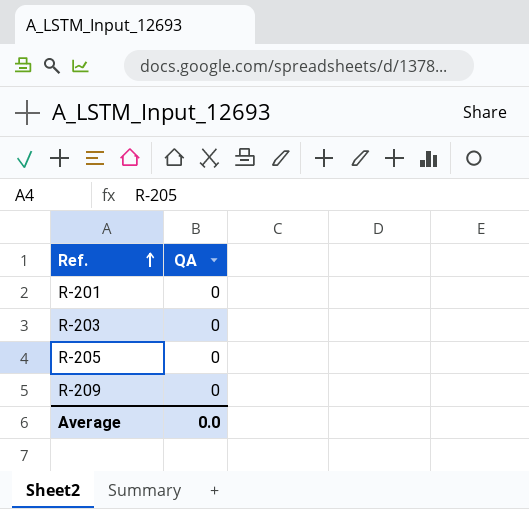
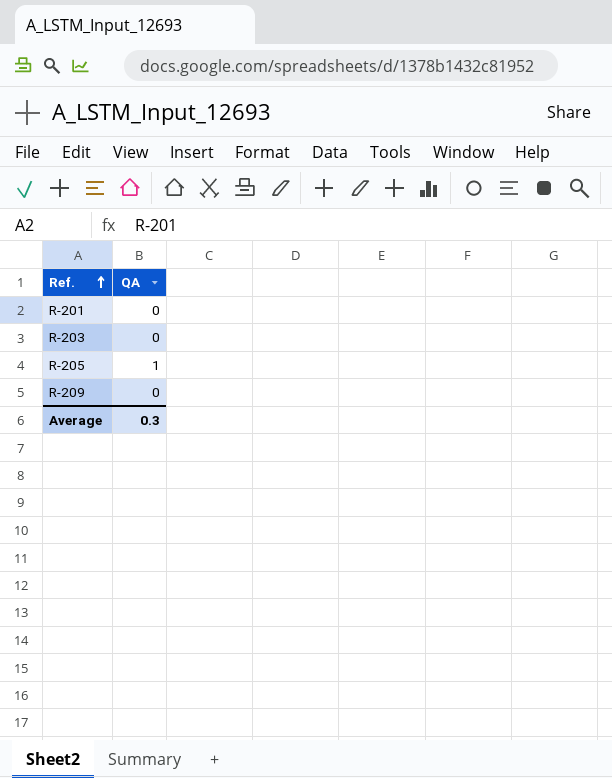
R-205 | QA: 0 -> 1
Average | QA: 0.0 -> 0.3

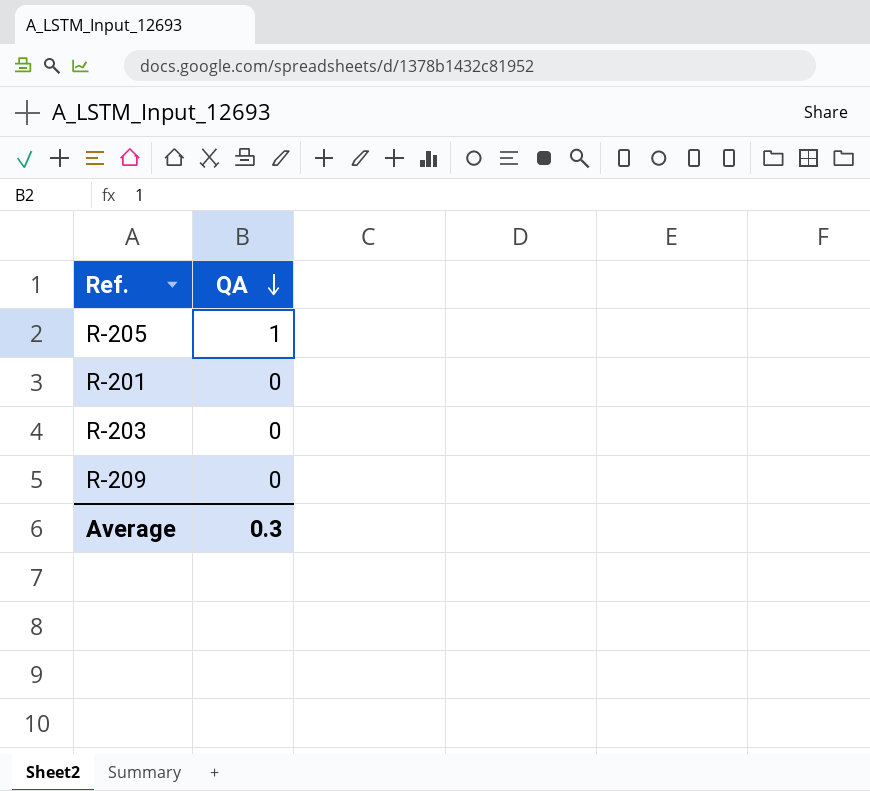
row order: Ref. ascending -> QA descending

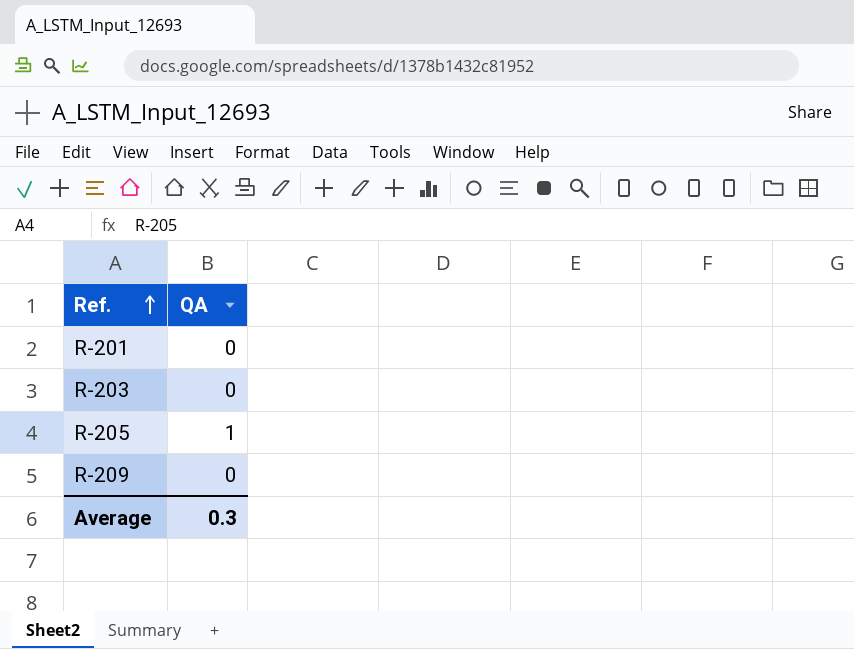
row order: QA descending -> Ref. ascending

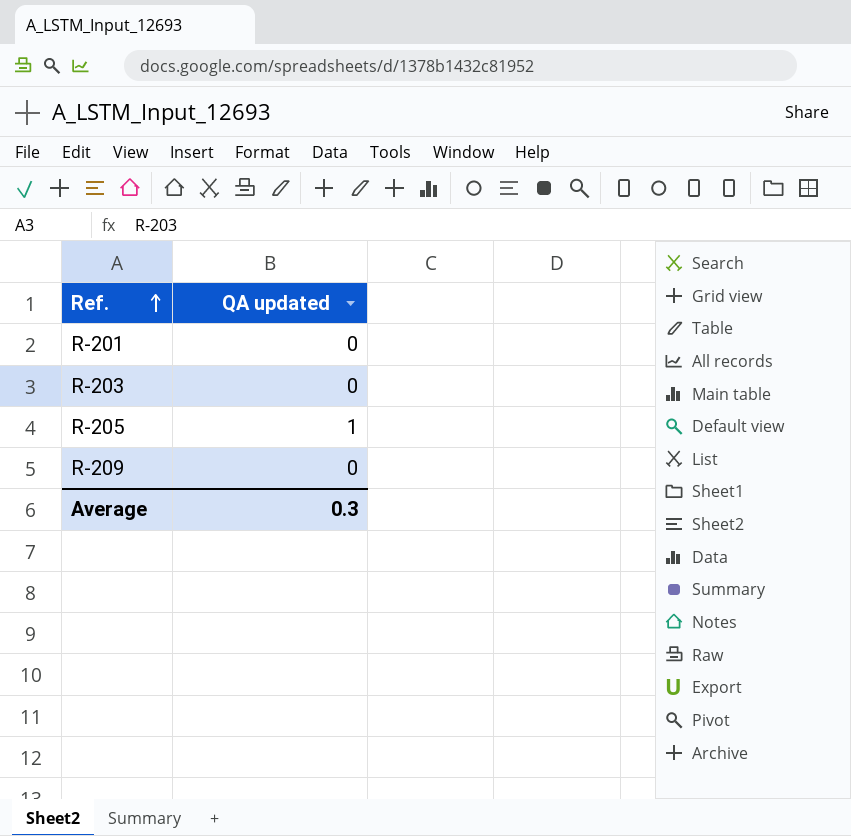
column name: QA -> QA updated

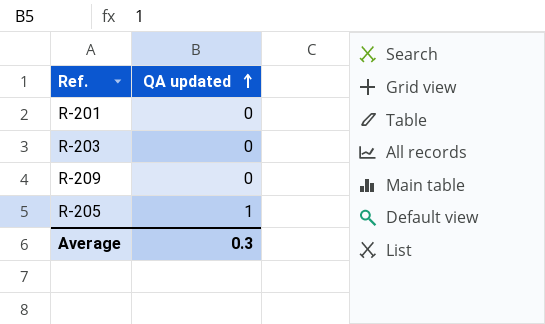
row order: Ref. ascending -> QA updated ascending

